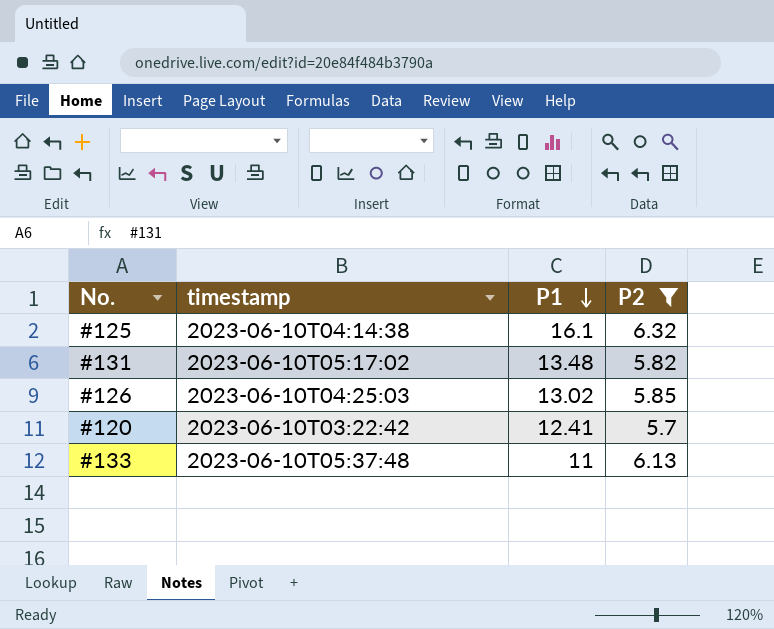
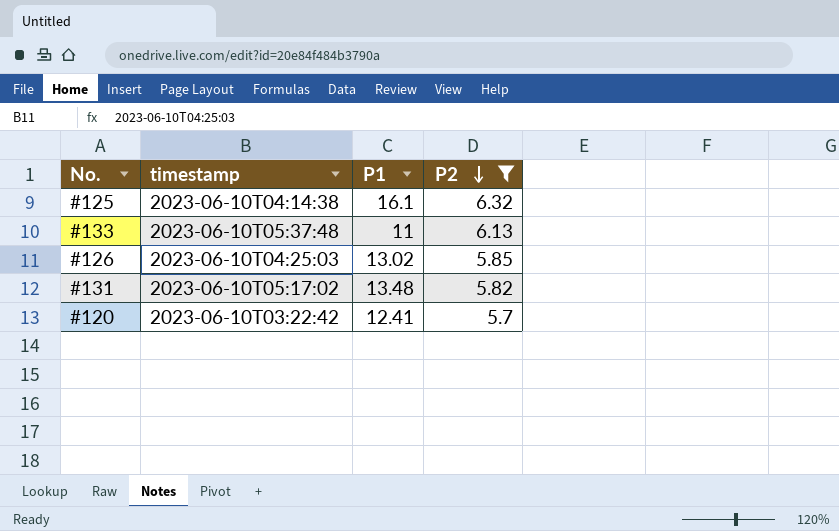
row order: P1 descending -> P2 descending

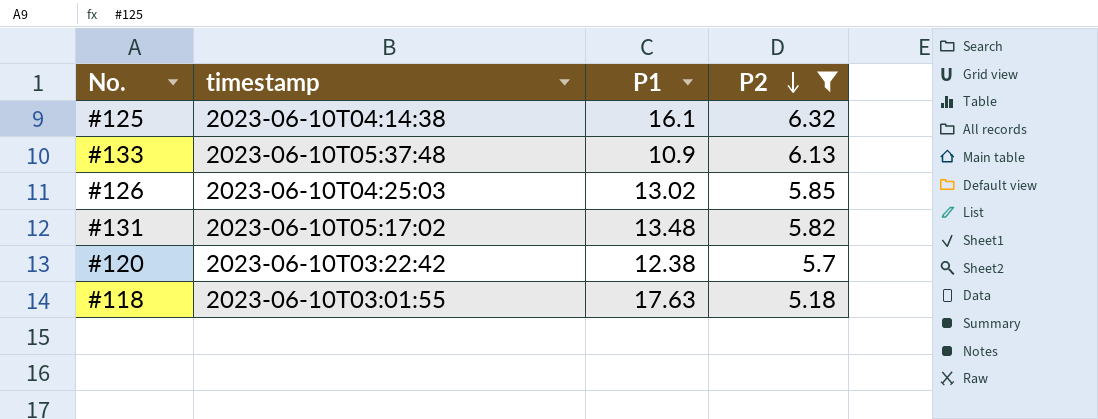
#133 | P1: 11 -> 10.9
#120 | P1: 12.41 -> 12.38
row #118: none -> 2023-06-10T03:01:55 | 17.63 | 5.18

